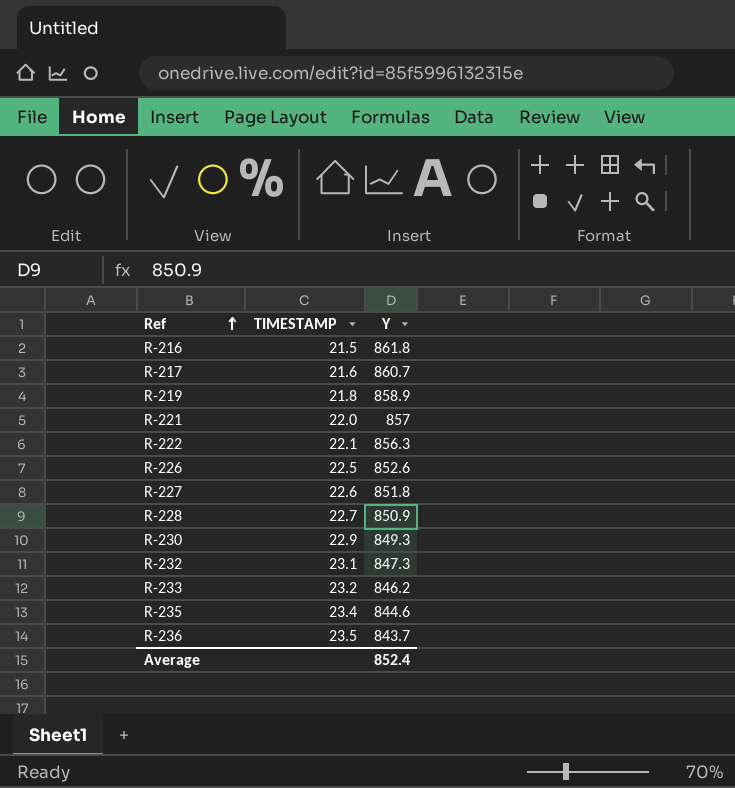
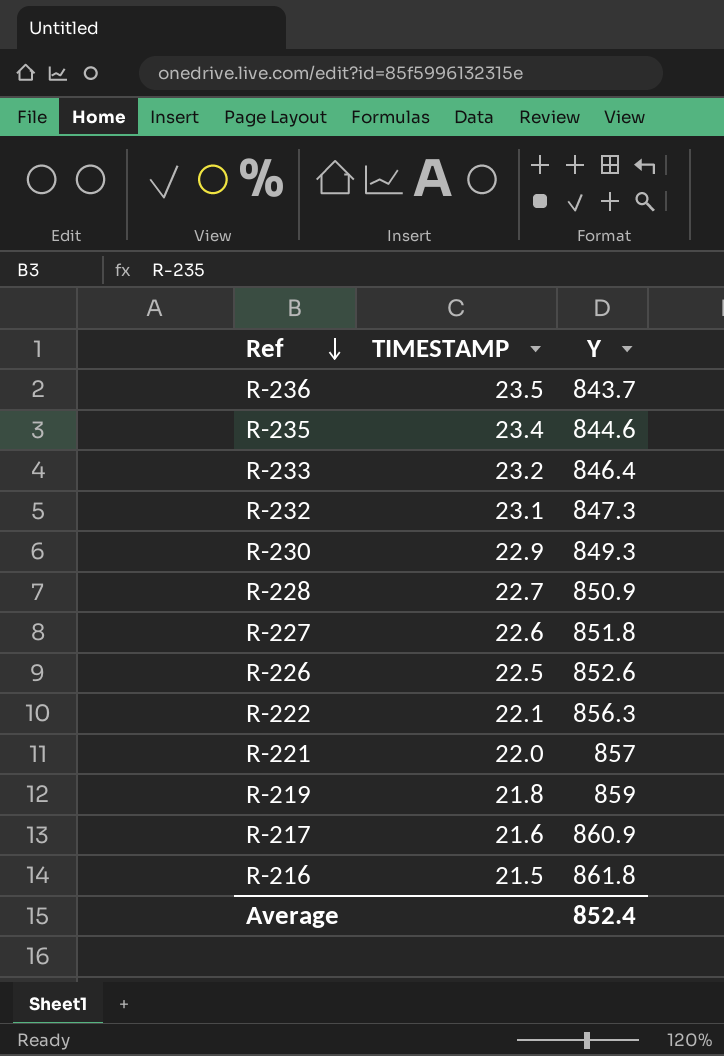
row order: Ref ascending -> Ref descending
R-233 | Y: 846.2 -> 846.4
R-219 | Y: 858.9 -> 859
R-217 | Y: 860.7 -> 860.9

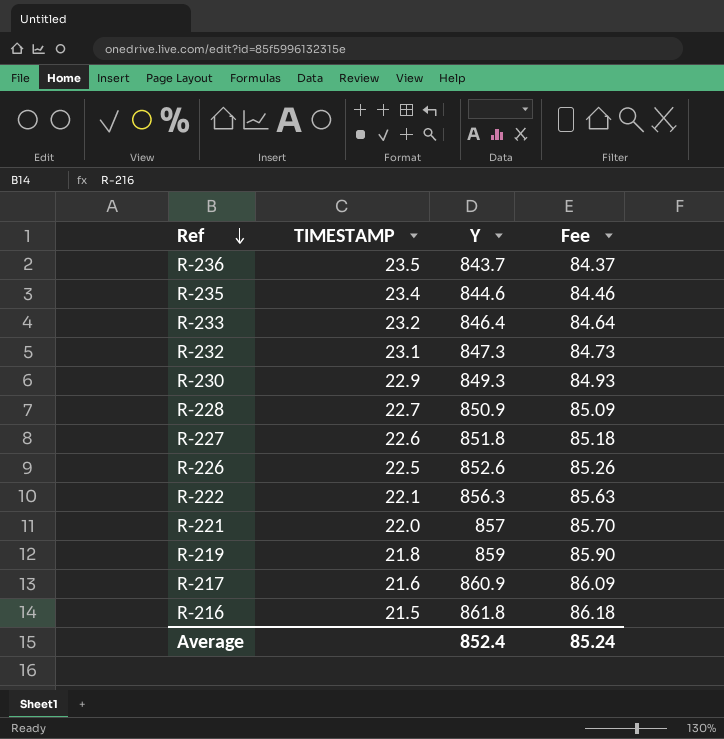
column Fee | formula: none -> [Y] * 0.1

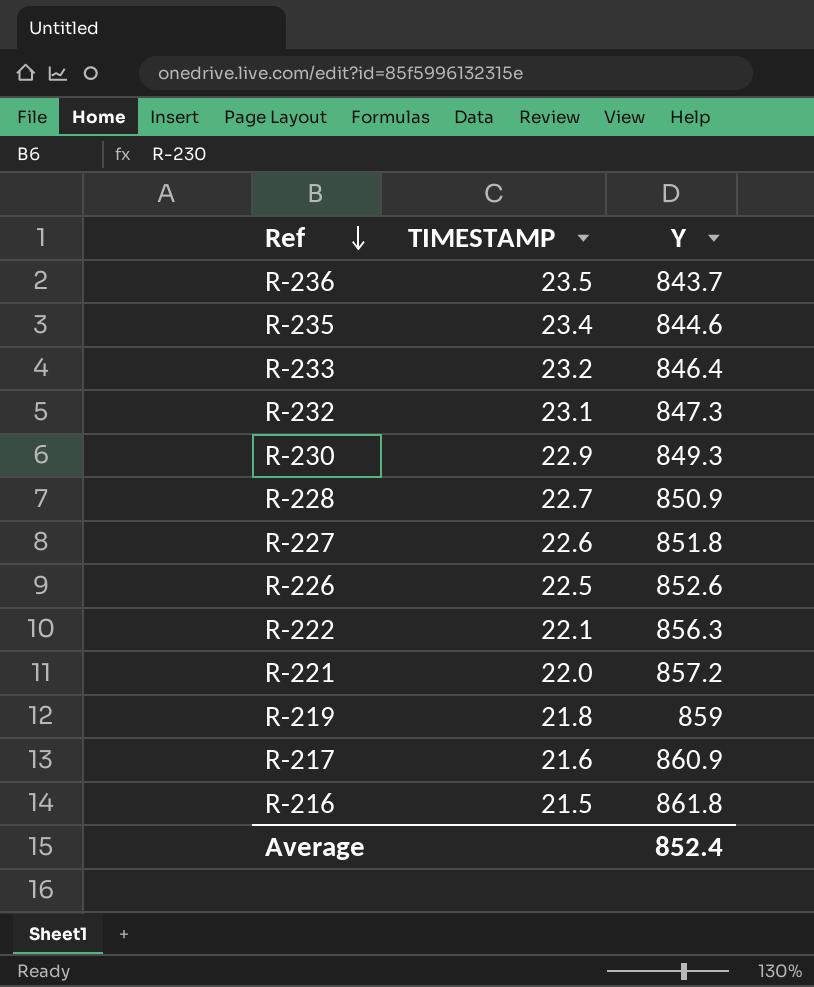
column Fee | formula: [Y] * 0.1 -> none
R-221 | Y: 857 -> 857.2

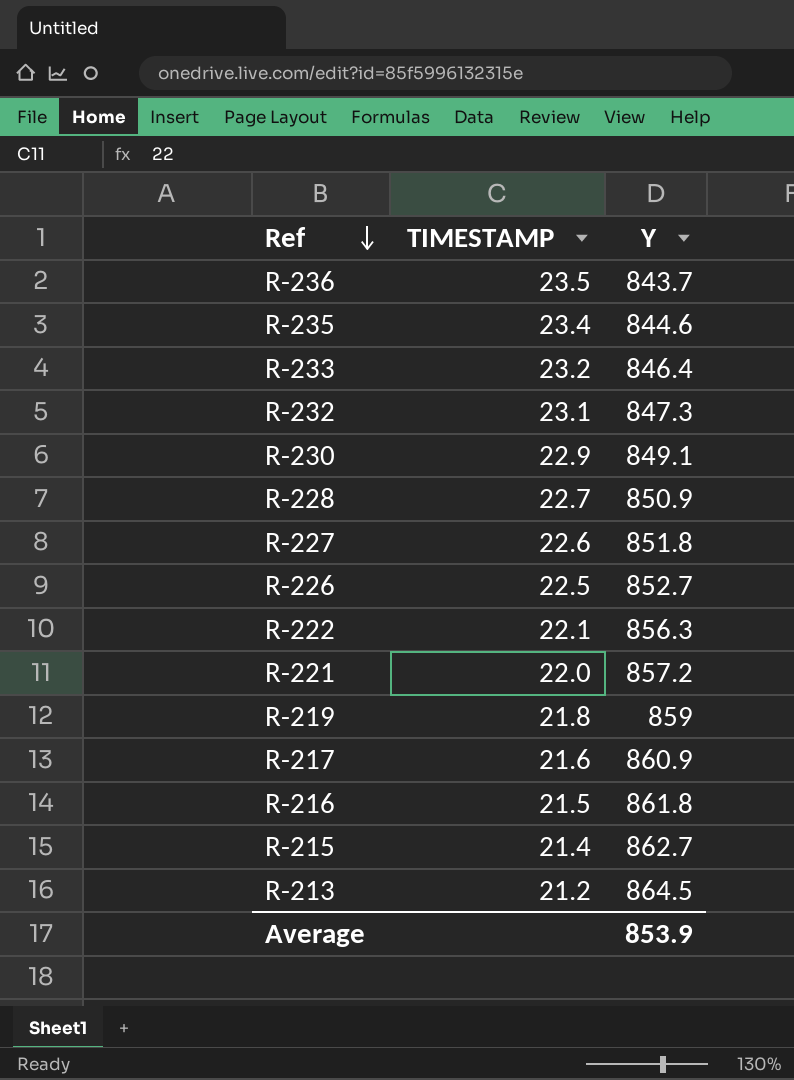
R-230 | Y: 849.3 -> 849.1
R-226 | Y: 852.6 -> 852.7
row R-215: none -> 21.4 | 862.7
row R-213: none -> 21.2 | 864.5
Average | Y: 852.4 -> 853.9

